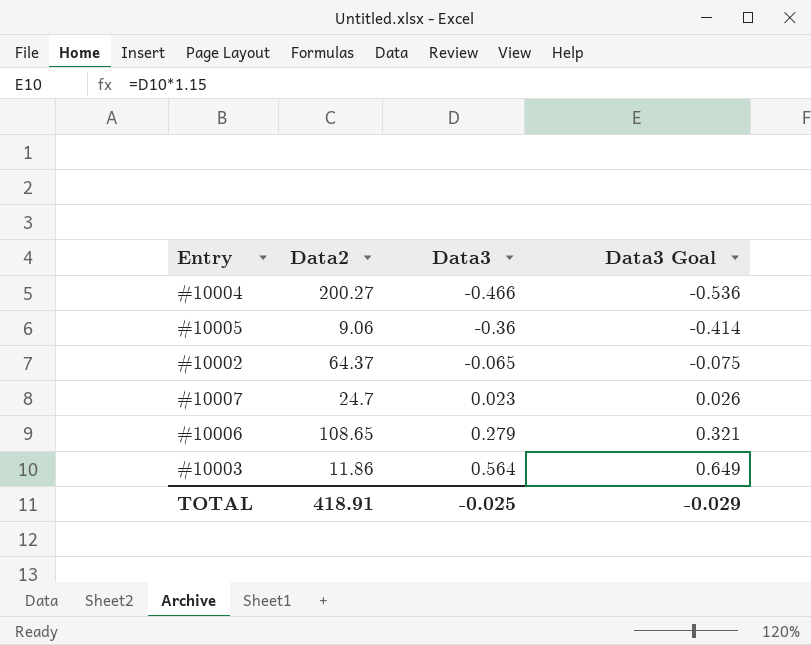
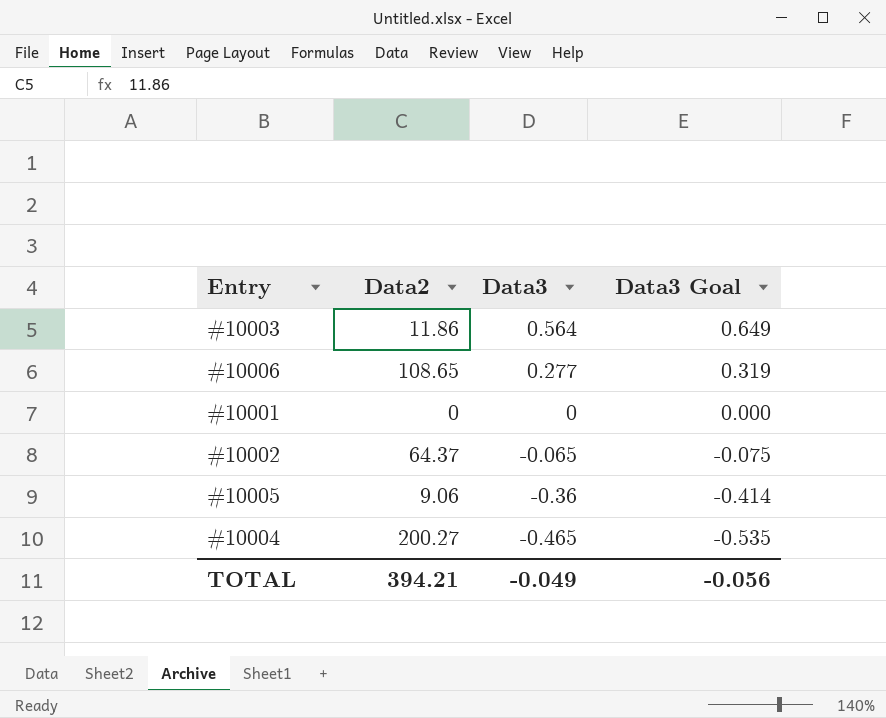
row order: Data3 ascending -> Data3 descending
row #10007: 24.7 | 0.023 | 0.026 -> none
#10006 | Data3: 0.279 -> 0.277
#10006 | Data3 Goal: 0.321 -> 0.319
row #10001: none -> 0 | 0 | 0.000
#10004 | Data3: -0.466 -> -0.465
#10004 | Data3 Goal: -0.536 -> -0.535
TOTAL | Data2: 418.91 -> 394.21
TOTAL | Data3: -0.025 -> -0.049
TOTAL | Data3 Goal: -0.029 -> -0.056

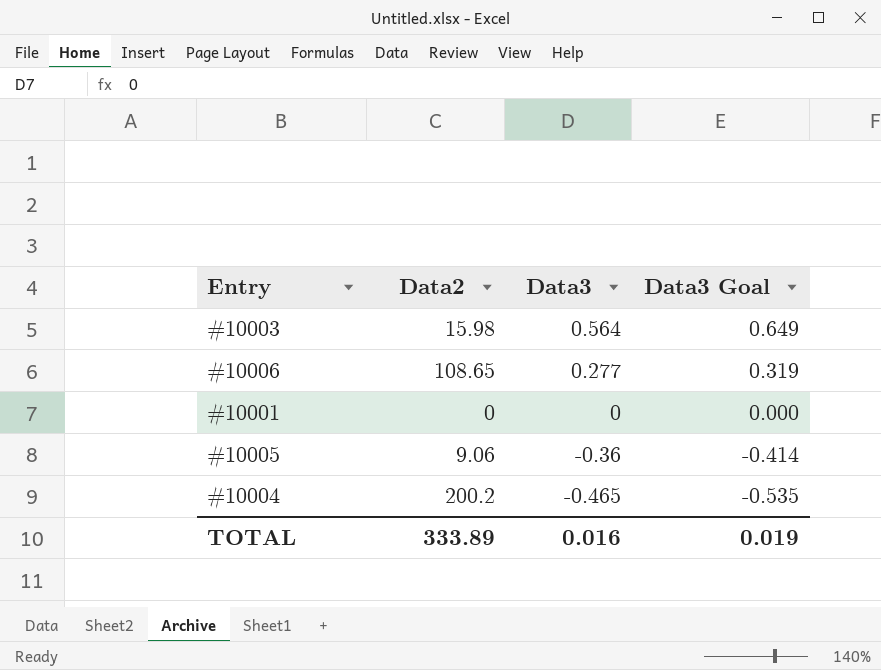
row #10002: 64.37 | -0.065 | -0.075 -> none
#10003 | Data2: 11.86 -> 15.98
#10004 | Data2: 200.27 -> 200.2
TOTAL | Data2: 394.21 -> 333.89
TOTAL | Data3: -0.049 -> 0.016
TOTAL | Data3 Goal: -0.056 -> 0.019

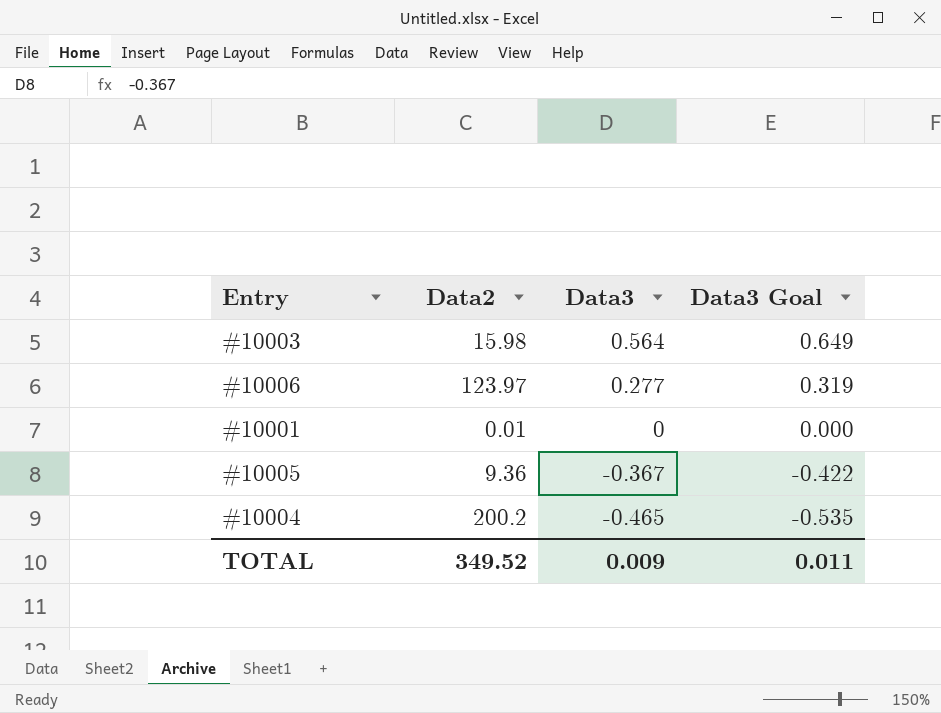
#10006 | Data2: 108.65 -> 123.97
#10001 | Data2: 0 -> 0.01
#10005 | Data2: 9.06 -> 9.36
#10005 | Data3: -0.36 -> -0.367
#10005 | Data3 Goal: -0.414 -> -0.422
TOTAL | Data2: 333.89 -> 349.52
TOTAL | Data3: 0.016 -> 0.009
TOTAL | Data3 Goal: 0.019 -> 0.011

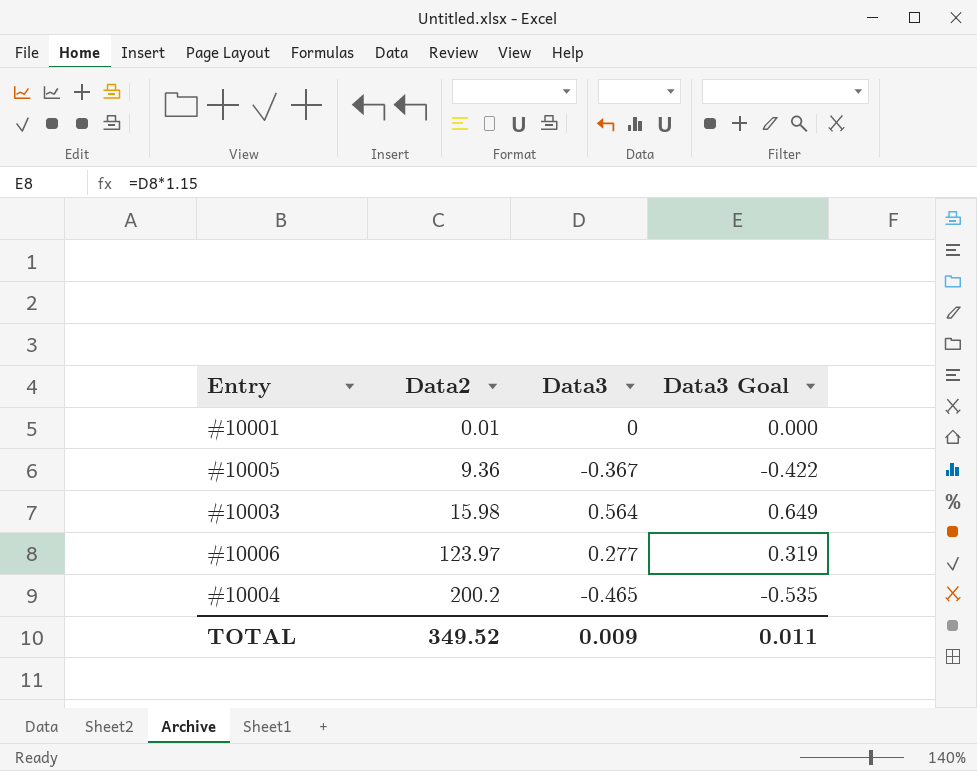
row order: Data3 descending -> Data2 ascending

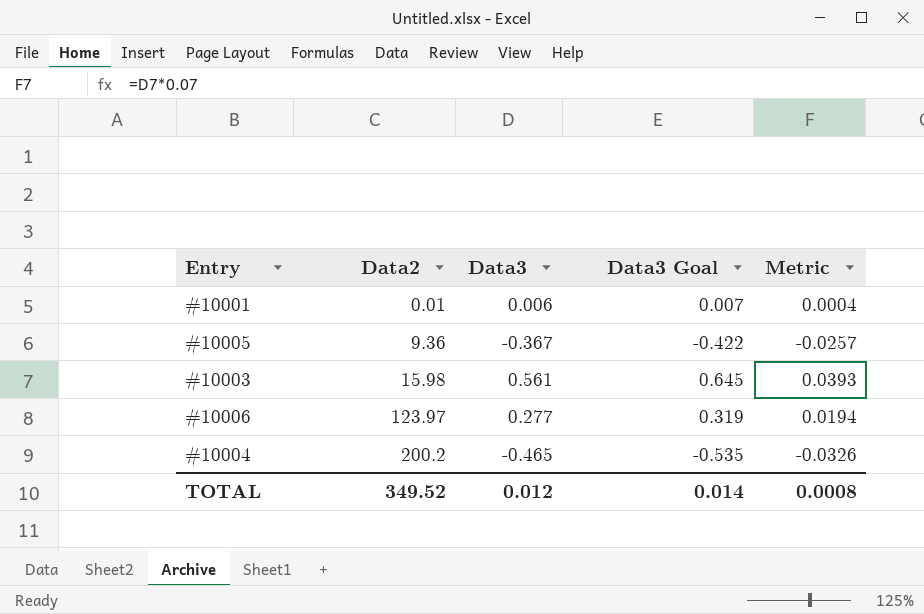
column Metric | formula: none -> [Data3] * 0.07
#10001 | Data3: 0 -> 0.006
#10001 | Data3 Goal: 0.000 -> 0.007
#10003 | Data3: 0.564 -> 0.561
#10003 | Data3 Goal: 0.649 -> 0.645
TOTAL | Data3: 0.009 -> 0.012
TOTAL | Data3 Goal: 0.011 -> 0.014

